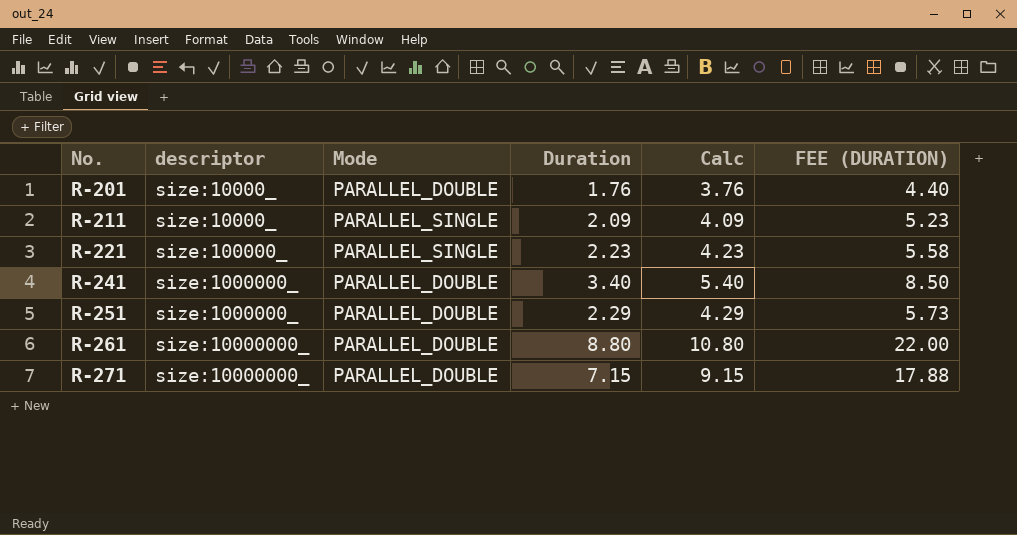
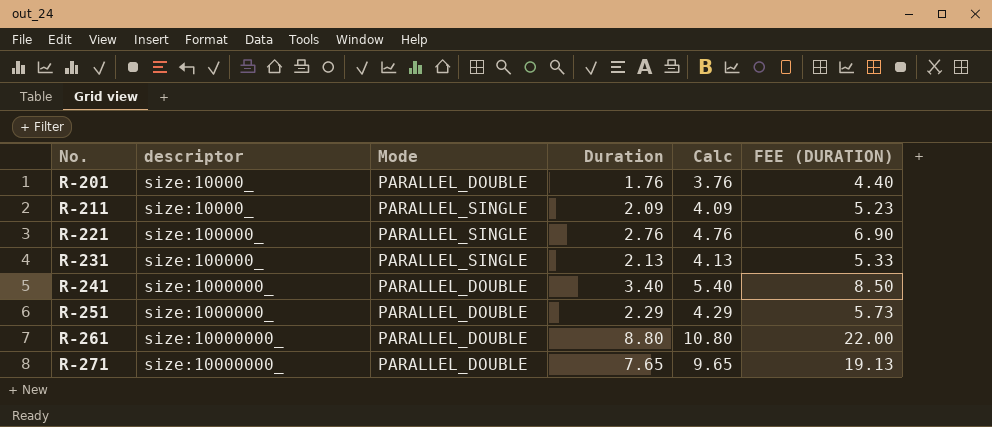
R-221 | Duration: 2.23 -> 2.76
R-221 | Calc: 4.23 -> 4.76
R-221 | FEE (DURATION): 5.58 -> 6.90
row R-231: none -> size:100000_ | PARALLEL_SINGLE | 2.13 | 4.13 | 5.33
R-271 | Duration: 7.15 -> 7.65
R-271 | Calc: 9.15 -> 9.65
R-271 | FEE (DURATION): 17.88 -> 19.13

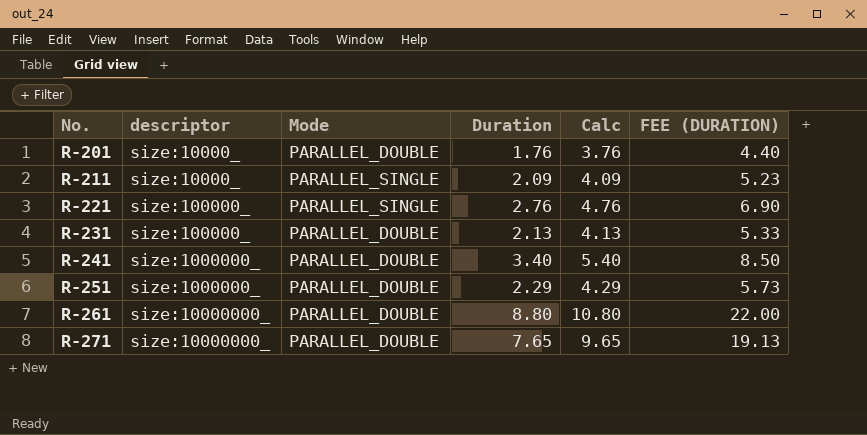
R-231 | Mode: PARALLEL_SINGLE -> PARALLEL_DOUBLE

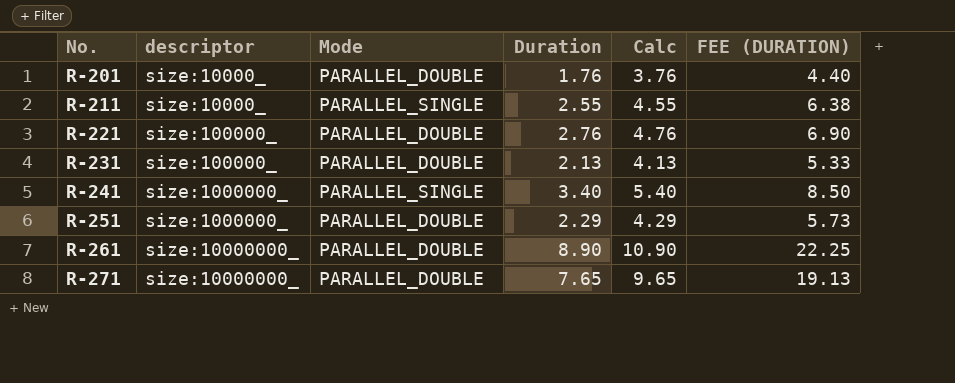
R-211 | Duration: 2.09 -> 2.55
R-211 | Calc: 4.09 -> 4.55
R-211 | FEE (DURATION): 5.23 -> 6.38
R-221 | Mode: PARALLEL_SINGLE -> PARALLEL_DOUBLE
R-241 | Mode: PARALLEL_DOUBLE -> PARALLEL_SINGLE
R-261 | Duration: 8.80 -> 8.90
R-261 | Calc: 10.80 -> 10.90
R-261 | FEE (DURATION): 22.00 -> 22.25

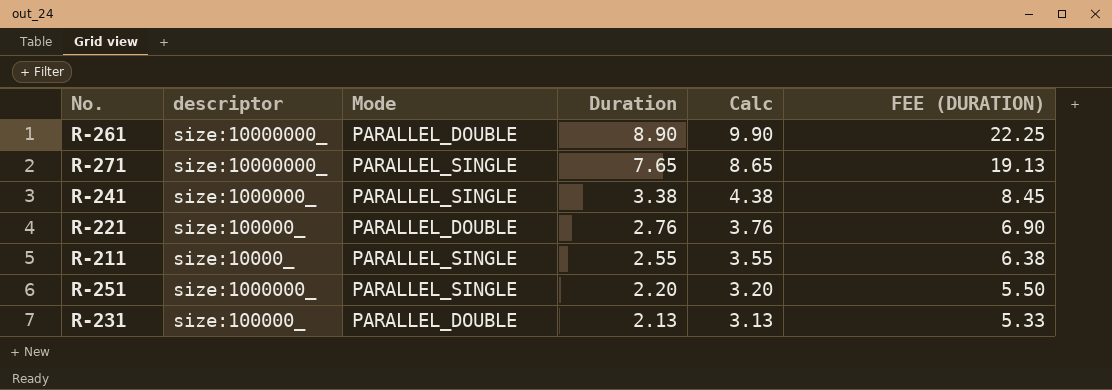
row order: No. ascending -> Duration descending
column Calc | formula: [Duration] + 2 -> [Duration] + 1
row R-201: size:10000_ | PARALLEL_DOUBLE | 1.76 | 3.76 | 4.40 -> none
R-271 | Mode: PARALLEL_DOUBLE -> PARALLEL_SINGLE
R-241 | Duration: 3.40 -> 3.38
R-241 | FEE (DURATION): 8.50 -> 8.45
R-251 | Mode: PARALLEL_DOUBLE -> PARALLEL_SINGLE
R-251 | Duration: 2.29 -> 2.20
R-251 | FEE (DURATION): 5.73 -> 5.50

